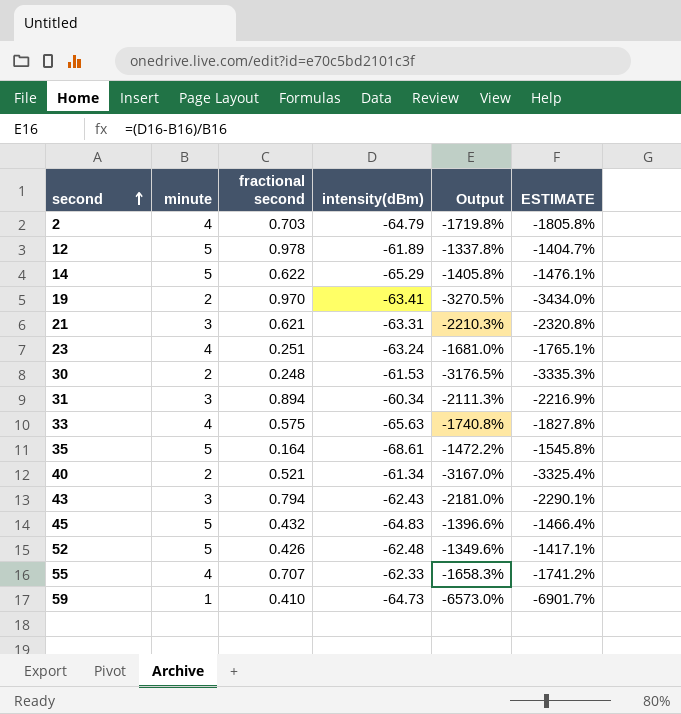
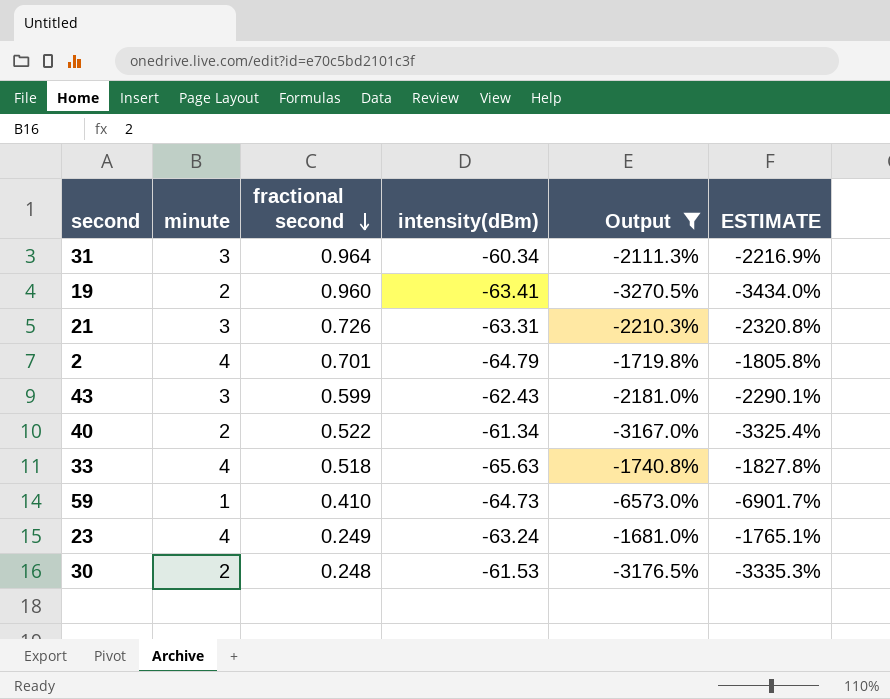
filter: none -> Output <= -1681.0%
row order: second ascending -> fractional second descending
31 | fractional second: 0.894 -> 0.964
19 | fractional second: 0.970 -> 0.960
21 | fractional second: 0.621 -> 0.726
2 | fractional second: 0.703 -> 0.701
43 | fractional second: 0.794 -> 0.599
40 | fractional second: 0.521 -> 0.522
33 | fractional second: 0.575 -> 0.518
23 | fractional second: 0.251 -> 0.249

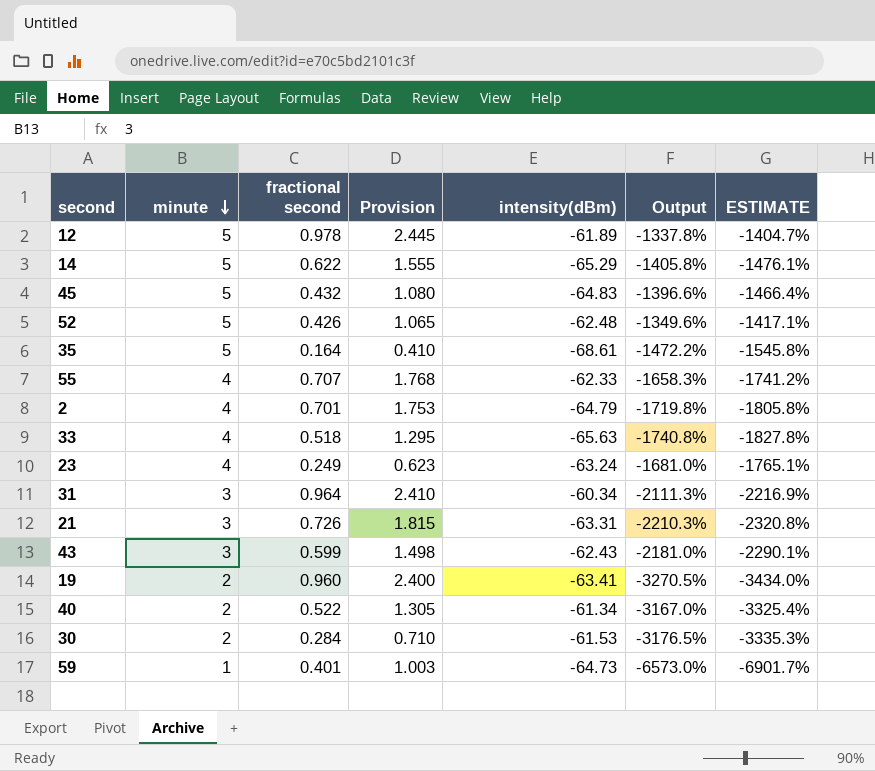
filter: Output <= -1681.0% -> none
row order: fractional second descending -> minute descending
column Provision | formula: none -> [fractional second] * 2.5
30 | fractional second: 0.248 -> 0.284
59 | fractional second: 0.410 -> 0.401

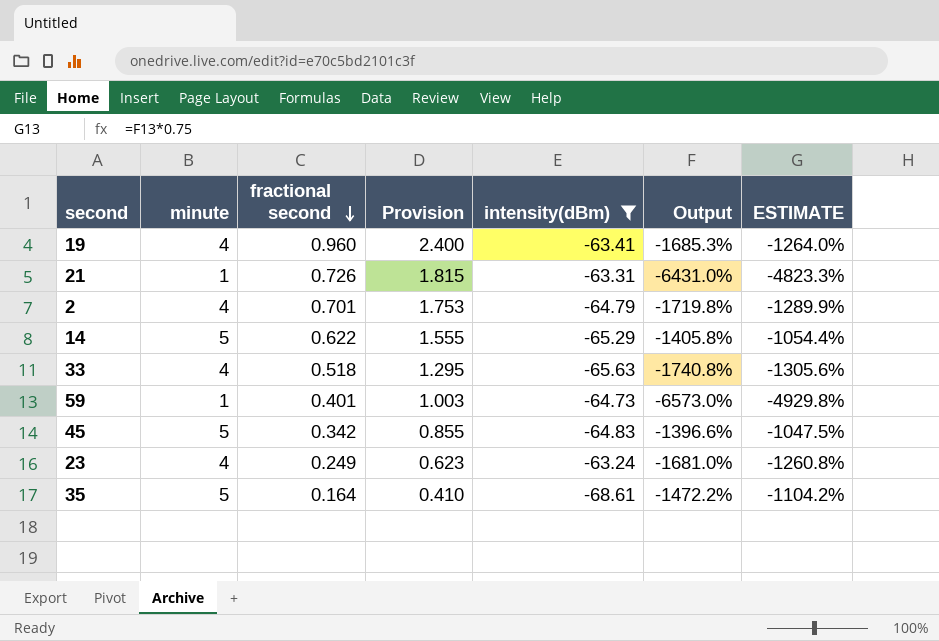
filter: none -> intensity(dBm) <= -63.24
row order: minute descending -> fractional second descending
column ESTIMATE | formula: [Output] * 1.05 -> [Output] * 0.75
19 | minute: 2 -> 4
19 | Output: -3270.5% -> -1685.3%
21 | minute: 3 -> 1
21 | Output: -2210.3% -> -6431.0%
45 | fractional second: 0.432 -> 0.342
45 | Provision: 1.080 -> 0.855

